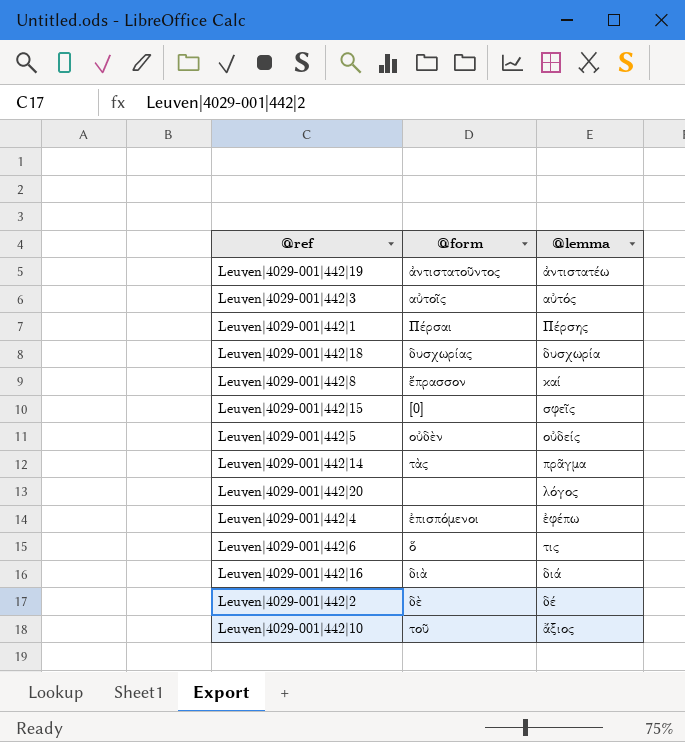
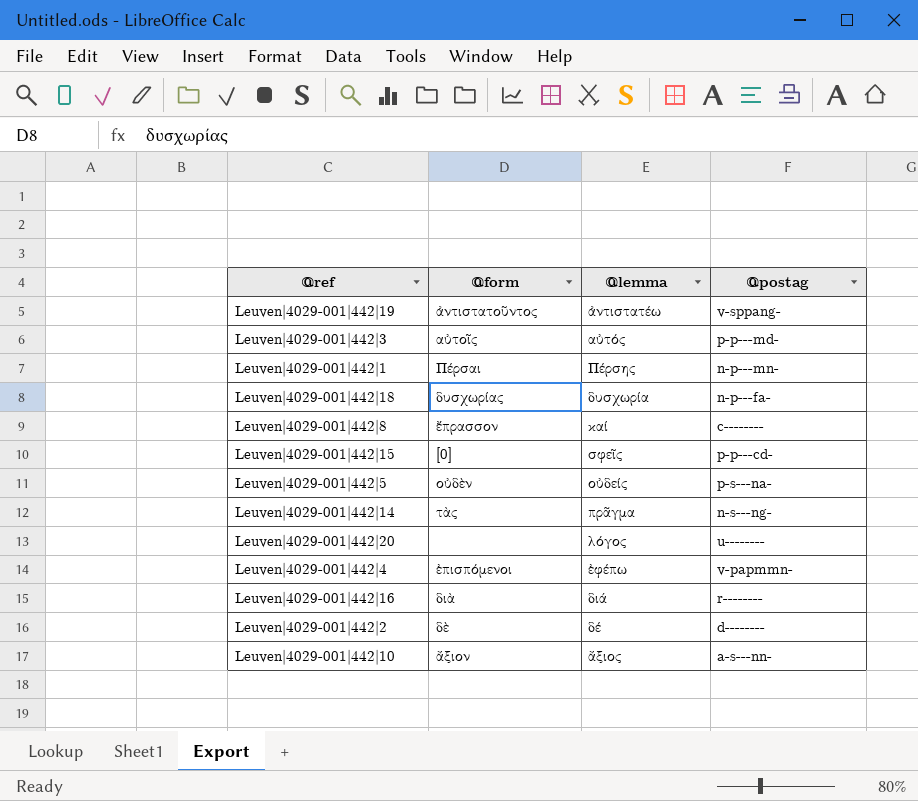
column @postag | position: none -> 4
row Leuven|4029-001|442|6: ὅ | τις -> none
Leuven|4029-001|442|10 | @form: τοῦ -> ἄξιον

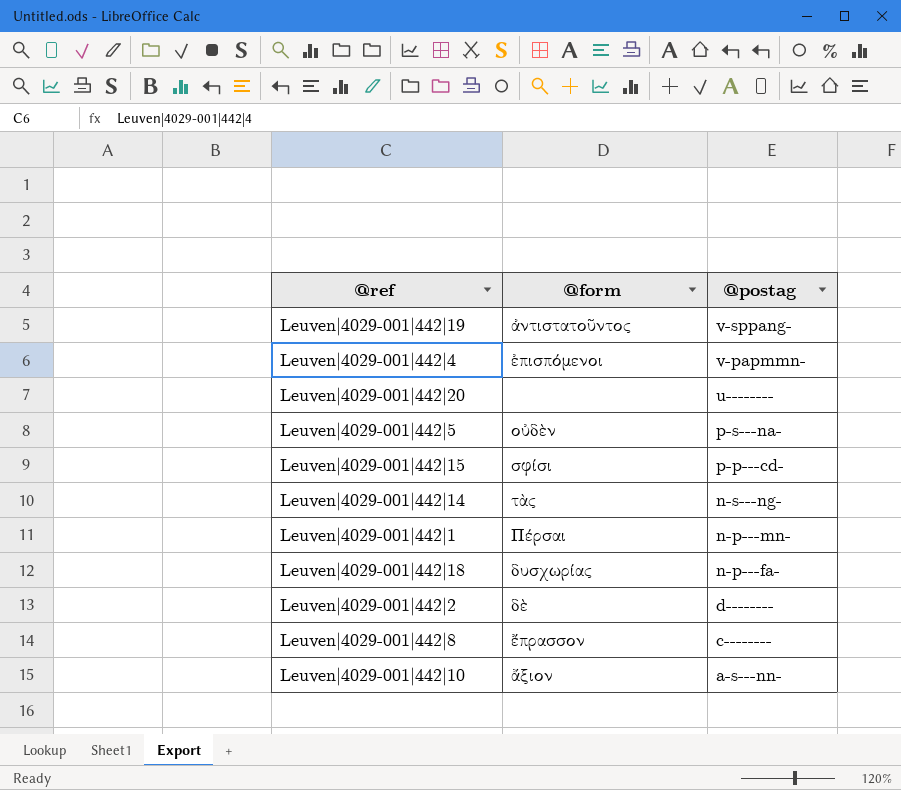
row order: none -> @postag descending
column @lemma | position: 3 -> none
row Leuven|4029-001|442|3: αὐτοῖς | αὐτός | p-p---md- -> none
row Leuven|4029-001|442|16: διὰ | διά | r-------- -> none
Leuven|4029-001|442|15 | @form: [0] -> σφίσι

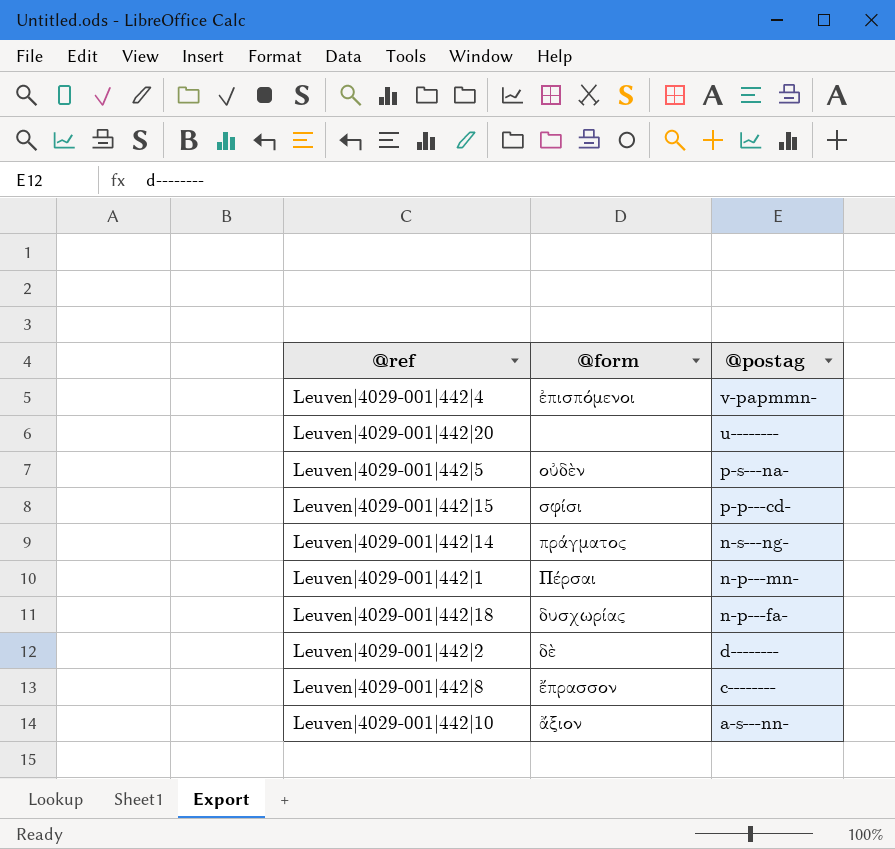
row Leuven|4029-001|442|19: ἀντιστατοῦντος | v-sppang- -> none
Leuven|4029-001|442|14 | @form: τὰς -> πράγματος

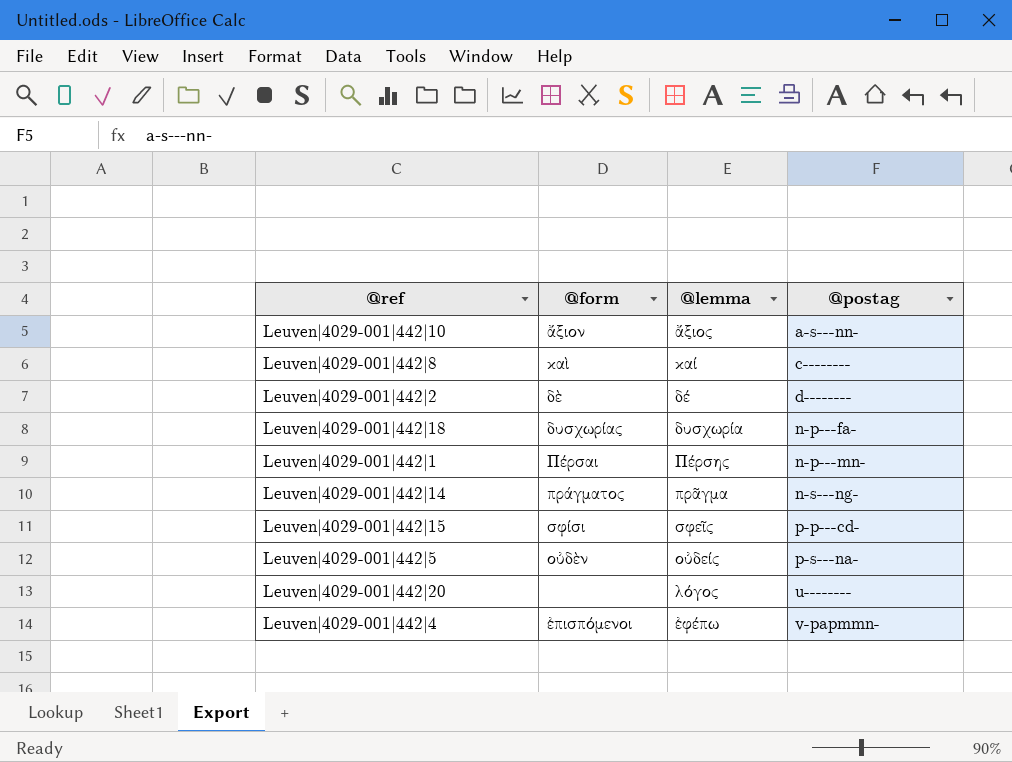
row order: @postag descending -> @postag ascending
column @lemma | position: none -> 3
Leuven|4029-001|442|8 | @form: ἔπρασσον -> καὶ

